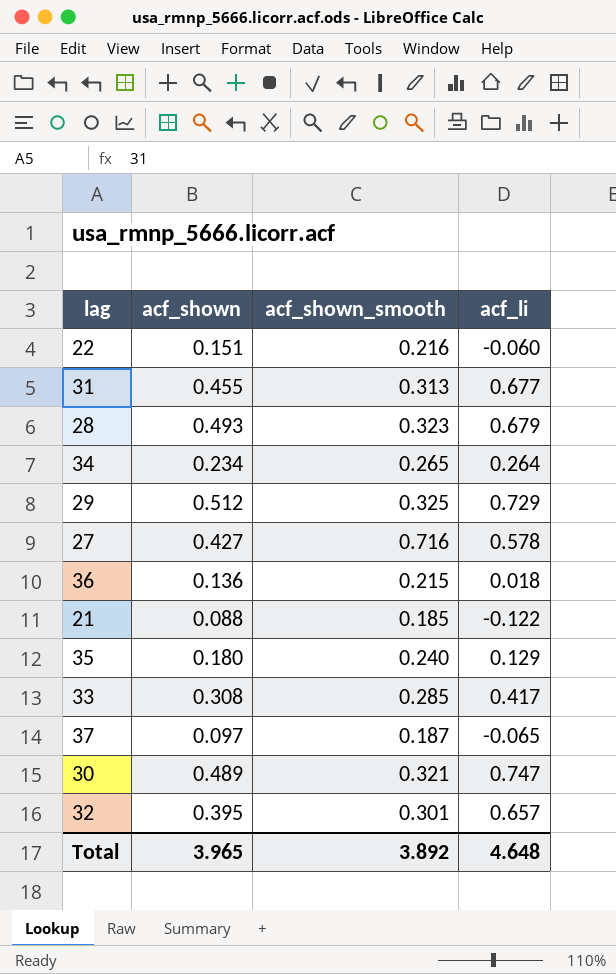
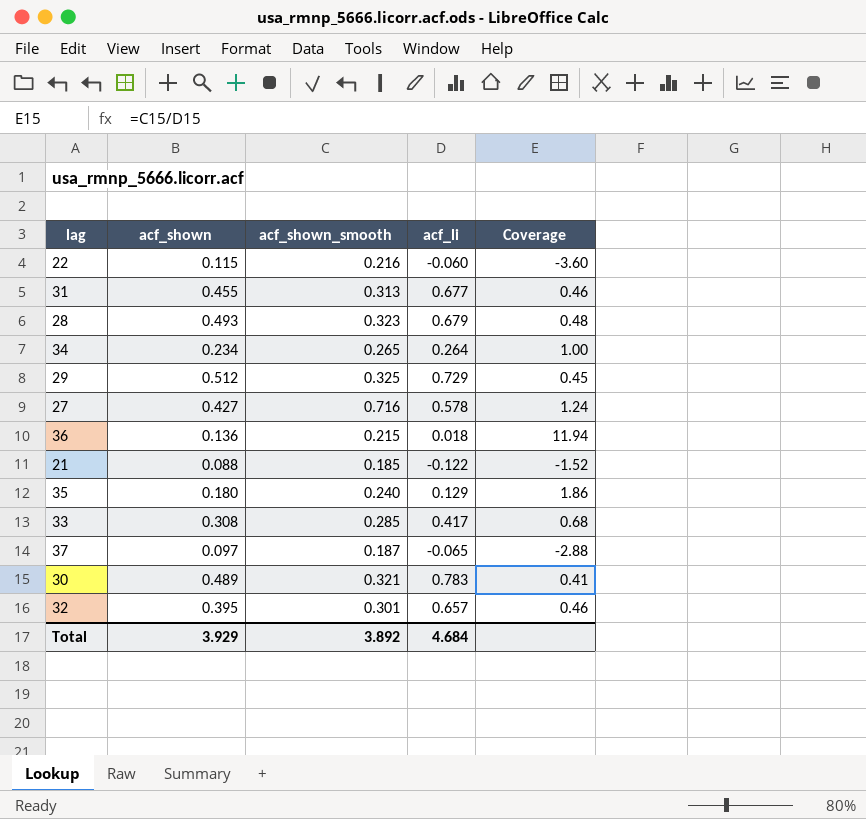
column Coverage | formula: none -> [acf_shown_smooth] / [acf_li]
22 | acf_shown: 0.151 -> 0.115
30 | acf_li: 0.747 -> 0.783
Total | acf_shown: 3.965 -> 3.929
Total | acf_li: 4.648 -> 4.684

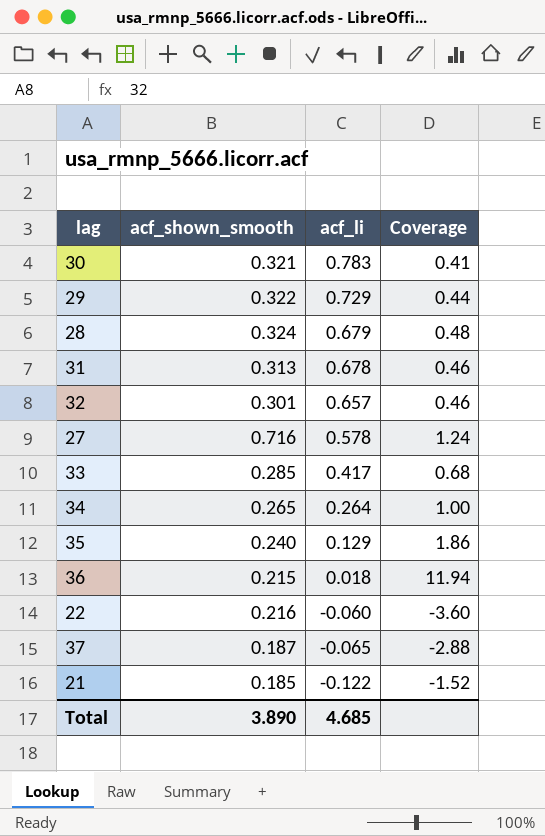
row order: none -> acf_li descending
column acf_shown | position: 2 -> none
29 | acf_shown_smooth: 0.325 -> 0.322
29 | Coverage: 0.45 -> 0.44
28 | acf_shown_smooth: 0.323 -> 0.324
31 | acf_li: 0.677 -> 0.678
Total | acf_shown_smooth: 3.892 -> 3.890
Total | acf_li: 4.684 -> 4.685

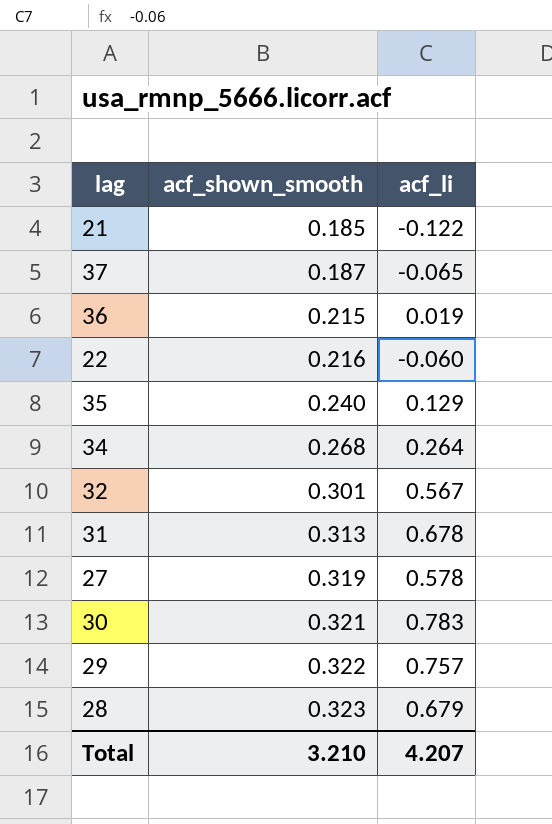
row order: acf_li descending -> acf_shown_smooth ascending
column Coverage | formula: [acf_shown_smooth] / [acf_li] -> none
row 33: 0.285 | 0.417 | 0.68 -> none
36 | acf_li: 0.018 -> 0.019
34 | acf_shown_smooth: 0.265 -> 0.268
32 | acf_li: 0.657 -> 0.567
27 | acf_shown_smooth: 0.716 -> 0.319
29 | acf_li: 0.729 -> 0.757
28 | acf_shown_smooth: 0.324 -> 0.323
Total | acf_shown_smooth: 3.890 -> 3.210
Total | acf_li: 4.685 -> 4.207

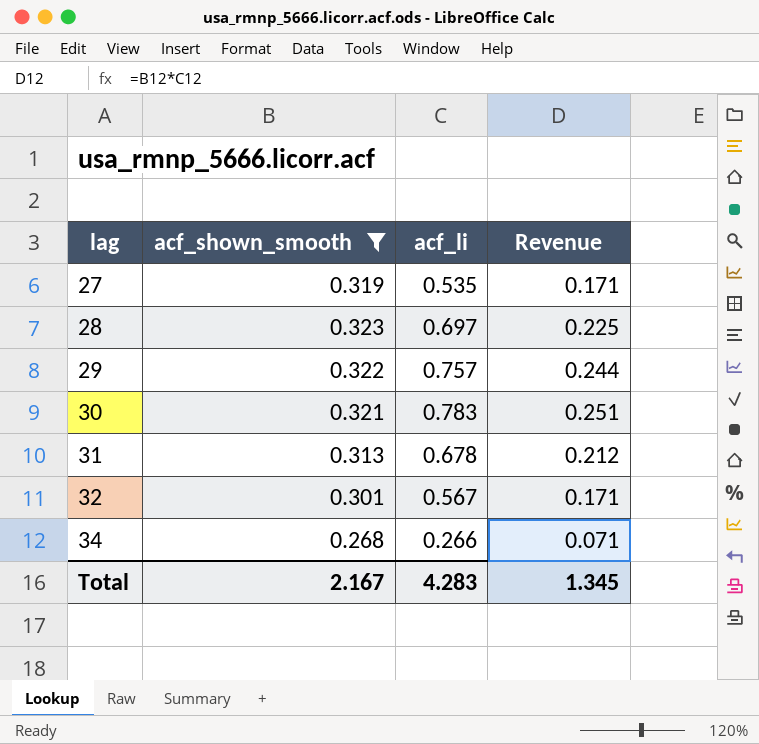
filter: none -> acf_shown_smooth >= 0.268
row order: acf_shown_smooth ascending -> lag ascending
column Revenue | formula: none -> [acf_shown_smooth] * [acf_li]
27 | acf_li: 0.578 -> 0.535
28 | acf_li: 0.679 -> 0.697
34 | acf_li: 0.264 -> 0.266
Total | acf_shown_smooth: 3.210 -> 2.167
Total | acf_li: 4.207 -> 4.283

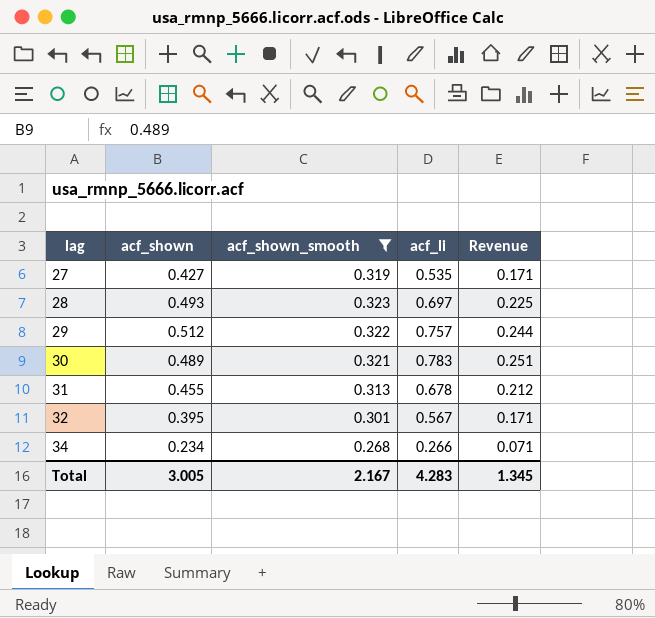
column acf_shown | position: none -> 2

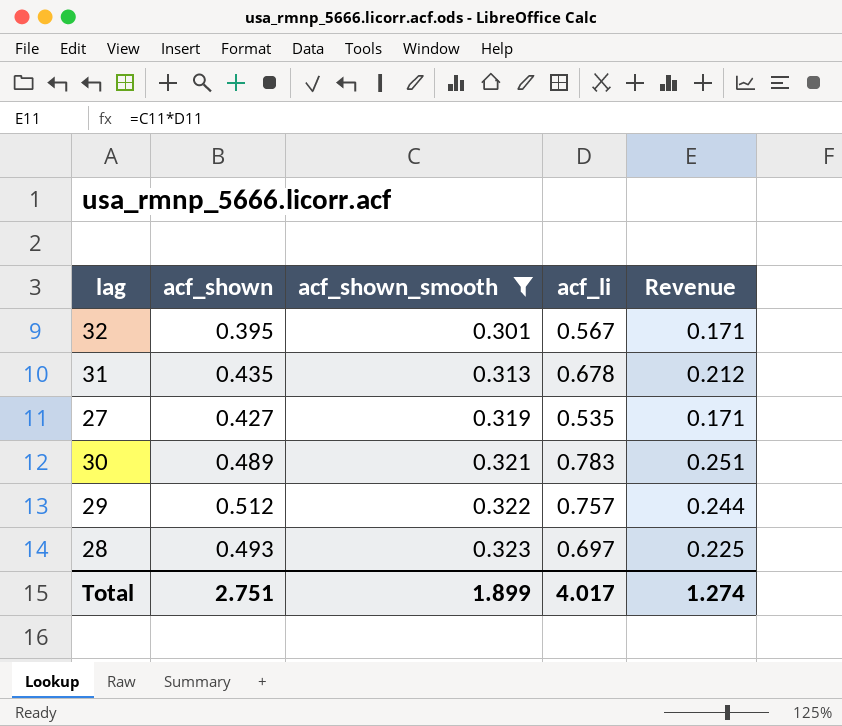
row order: lag ascending -> acf_shown_smooth ascending
row 34: 0.234 | 0.268 | 0.266 | 0.071 -> none
31 | acf_shown: 0.455 -> 0.435
Total | acf_shown: 3.005 -> 2.751
Total | acf_shown_smooth: 2.167 -> 1.899
Total | acf_li: 4.283 -> 4.017
Total | Revenue: 1.345 -> 1.274

